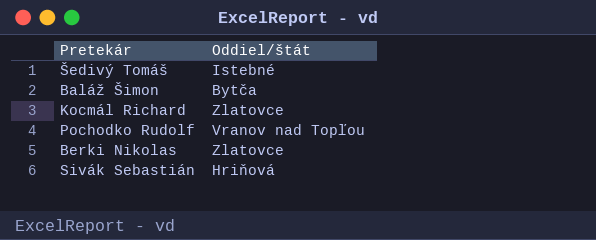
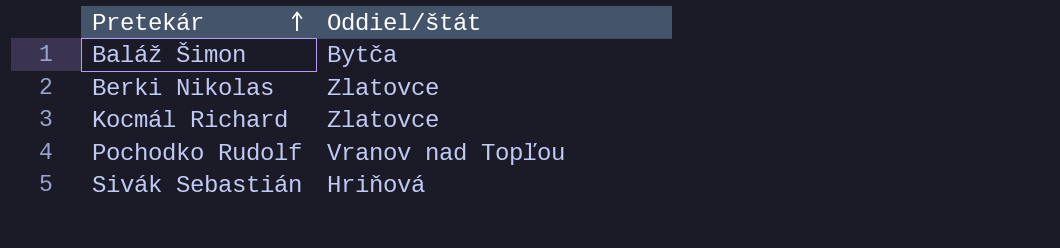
row order: none -> Pretekár ascending
row Šedivý Tomáš: Istebné -> none

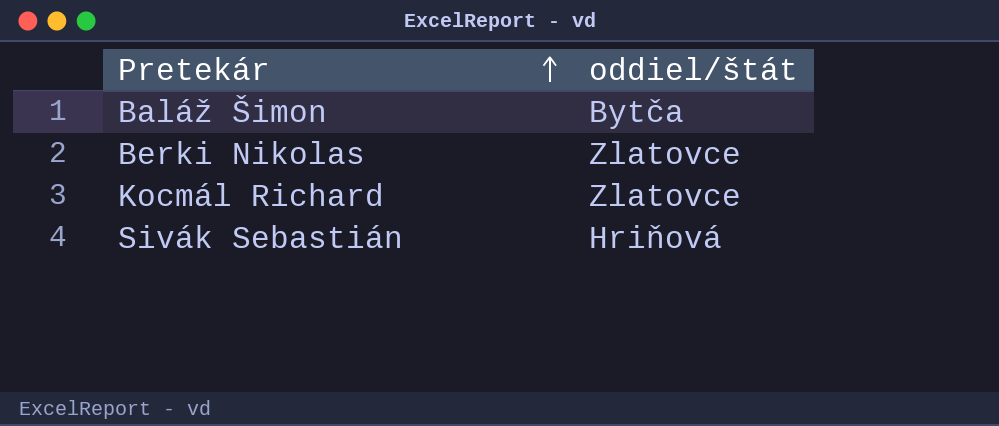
column name: Oddiel/štát -> oddiel/štát
row Pochodko Rudolf: Vranov nad Topľou -> none

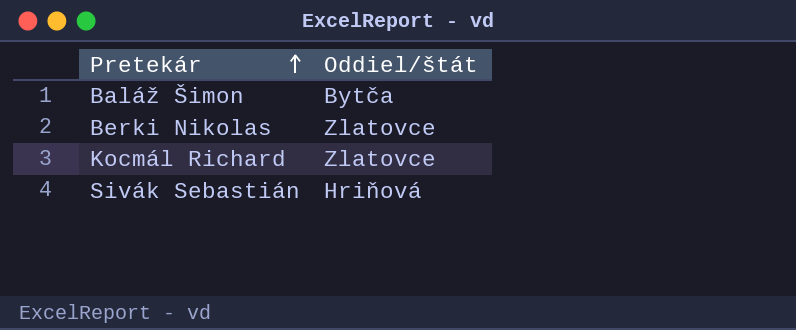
column name: oddiel/štát -> Oddiel/štát

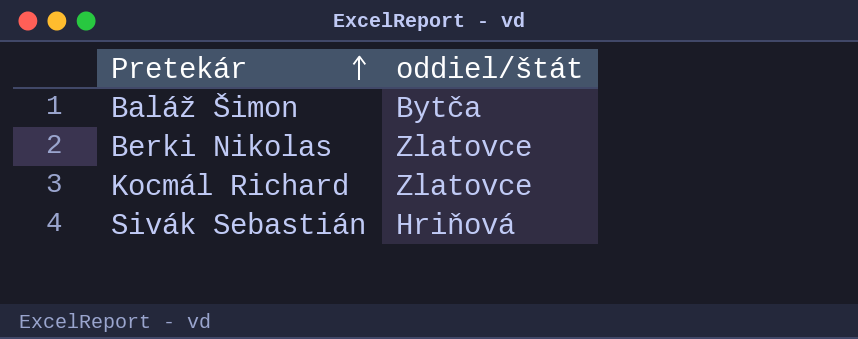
column name: Oddiel/štát -> oddiel/štát

